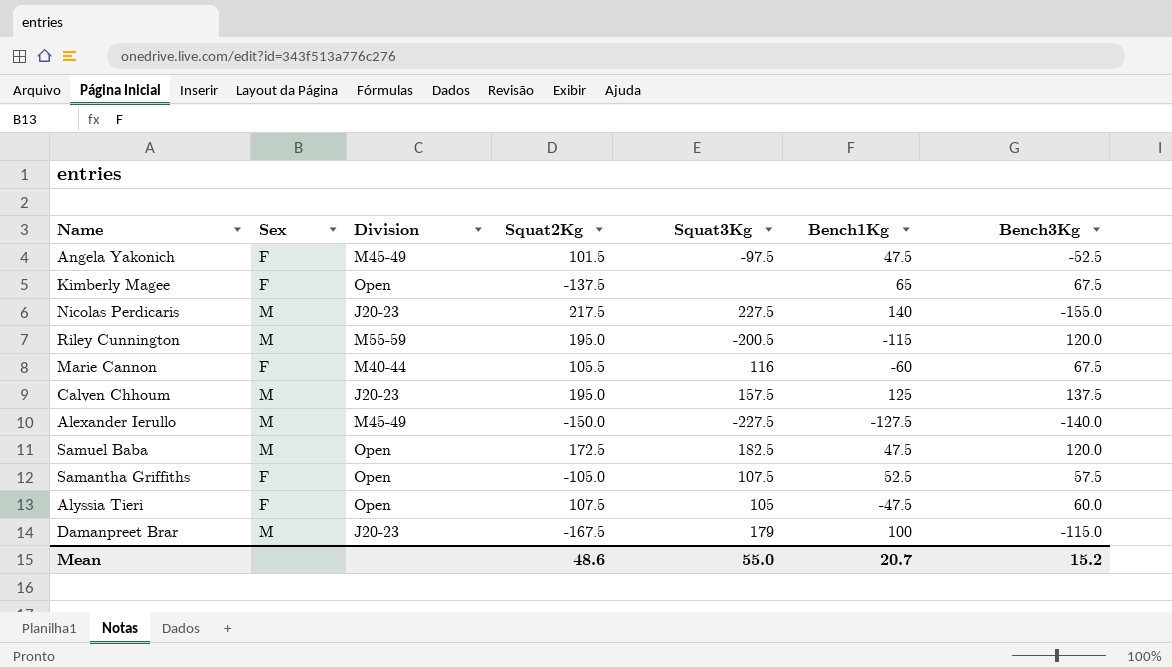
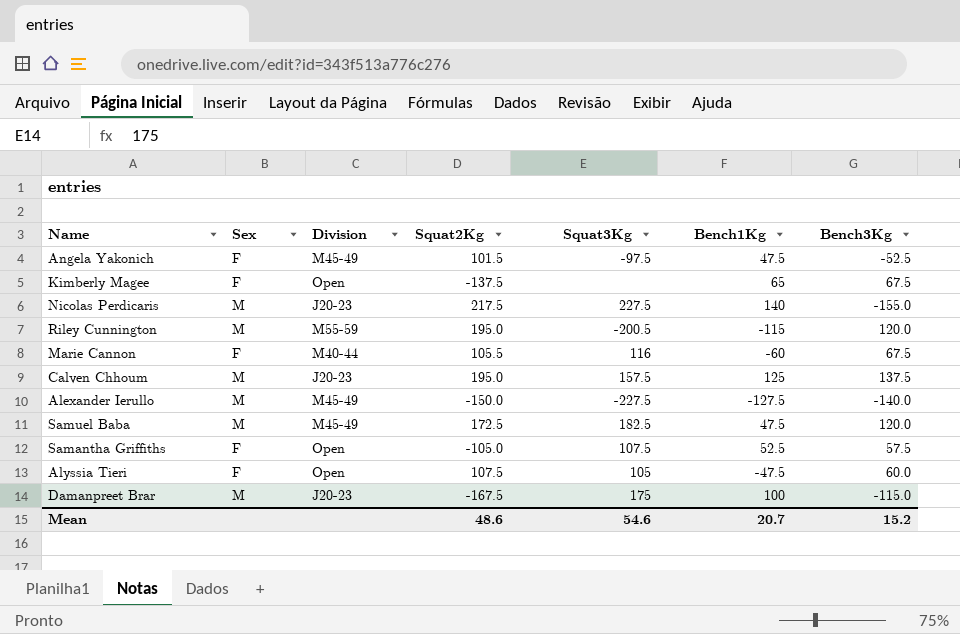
Samuel Baba | Division: Open -> M45-49
Damanpreet Brar | Squat3Kg: 179 -> 175
Mean | Squat3Kg: 55.0 -> 54.6

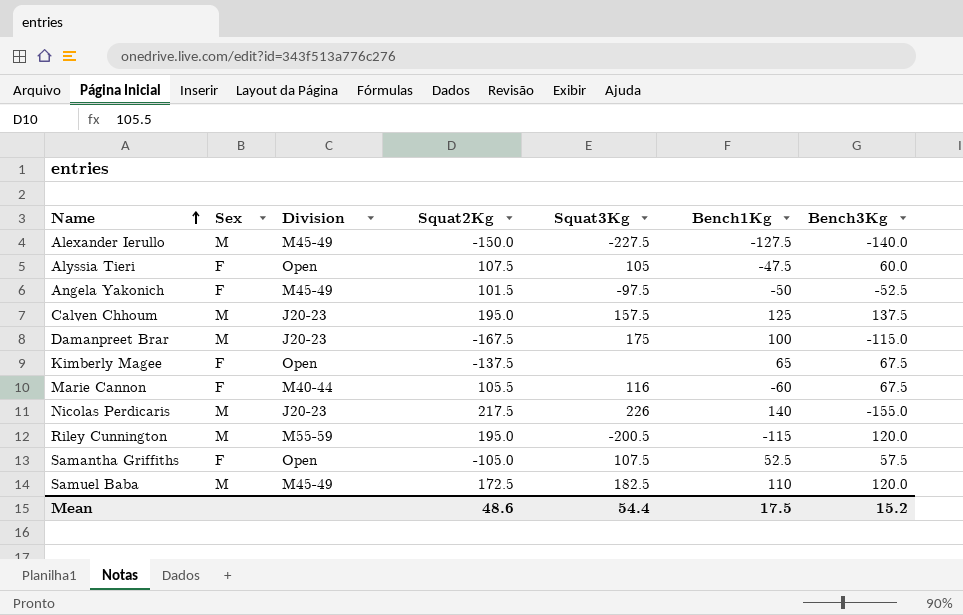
row order: none -> Name ascending
Angela Yakonich | Bench1Kg: 47.5 -> -50
Nicolas Perdicaris | Squat3Kg: 227.5 -> 226
Samuel Baba | Bench1Kg: 47.5 -> 110
Mean | Squat3Kg: 54.6 -> 54.4
Mean | Bench1Kg: 20.7 -> 17.5

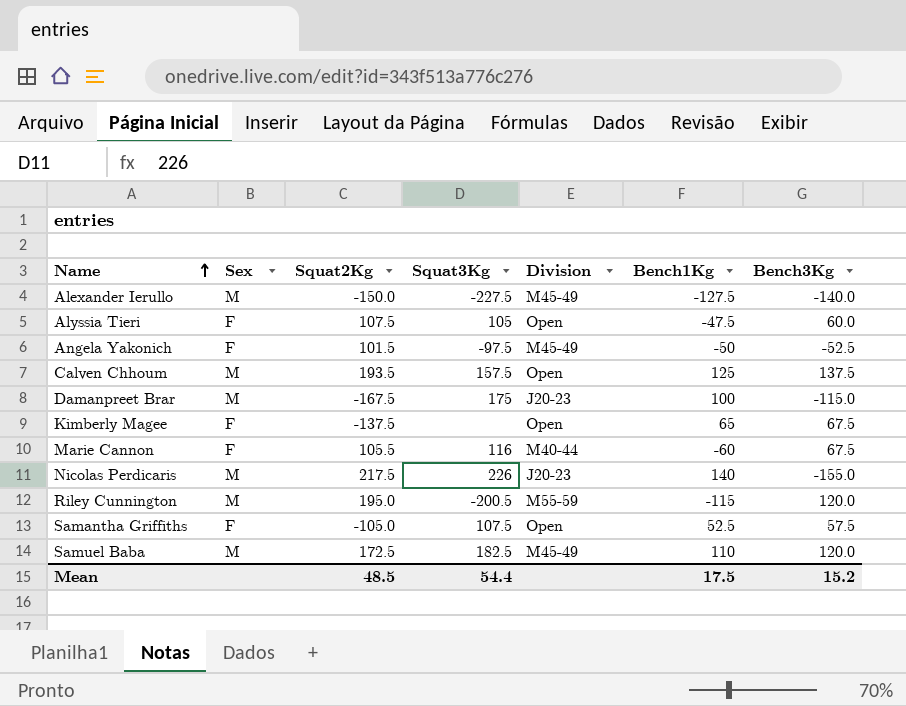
column Division | position: 3 -> 5
Calven Chhoum | Squat2Kg: 195.0 -> 193.5
Calven Chhoum | Division: J20-23 -> Open
Mean | Squat2Kg: 48.6 -> 48.5

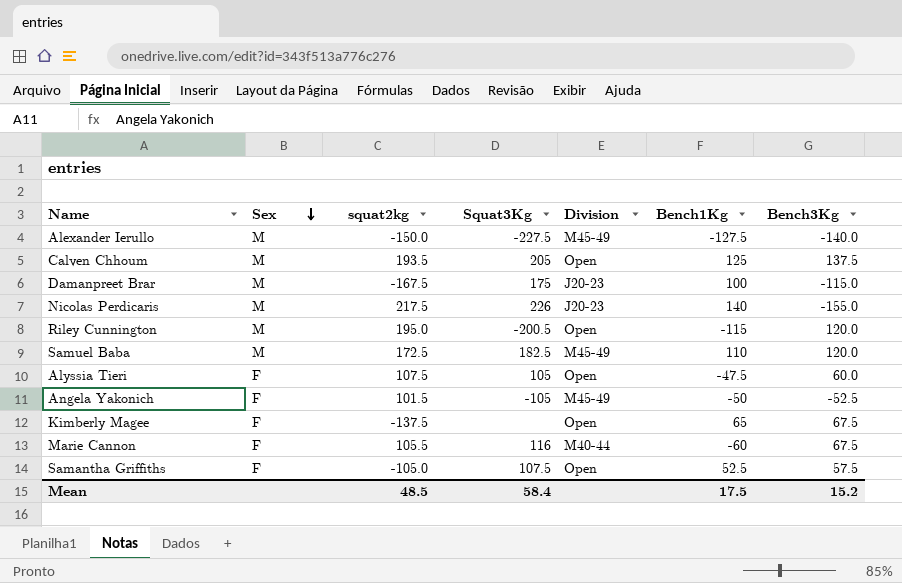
row order: Name ascending -> Sex descending
column name: Squat2Kg -> squat2kg
Calven Chhoum | Squat3Kg: 157.5 -> 205
Riley Cunnington | Division: M55-59 -> Open
Angela Yakonich | Squat3Kg: -97.5 -> -105
Mean | Squat3Kg: 54.4 -> 58.4

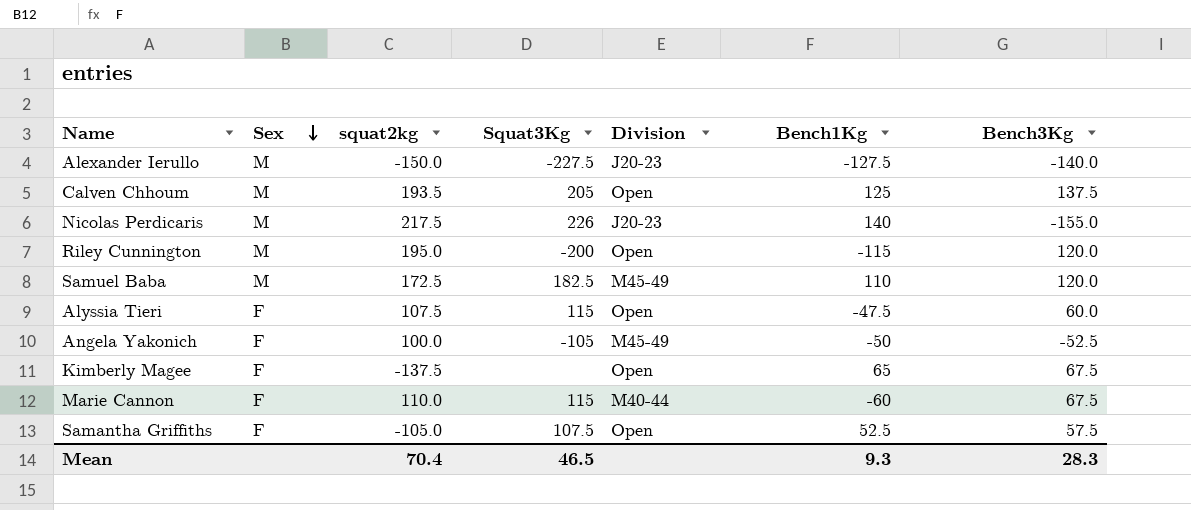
row Damanpreet Brar: M | -167.5 | 175 | J20-23 | 100 | -115.0 -> none
Alexander Ierullo | Division: M45-49 -> J20-23
Riley Cunnington | Squat3Kg: -200.5 -> -200
Alyssia Tieri | Squat3Kg: 105 -> 115
Angela Yakonich | squat2kg: 101.5 -> 100.0
Marie Cannon | squat2kg: 105.5 -> 110.0
Marie Cannon | Squat3Kg: 116 -> 115
Mean | squat2kg: 48.5 -> 70.4
Mean | Squat3Kg: 58.4 -> 46.5
Mean | Bench1Kg: 17.5 -> 9.3
Mean | Bench3Kg: 15.2 -> 28.3

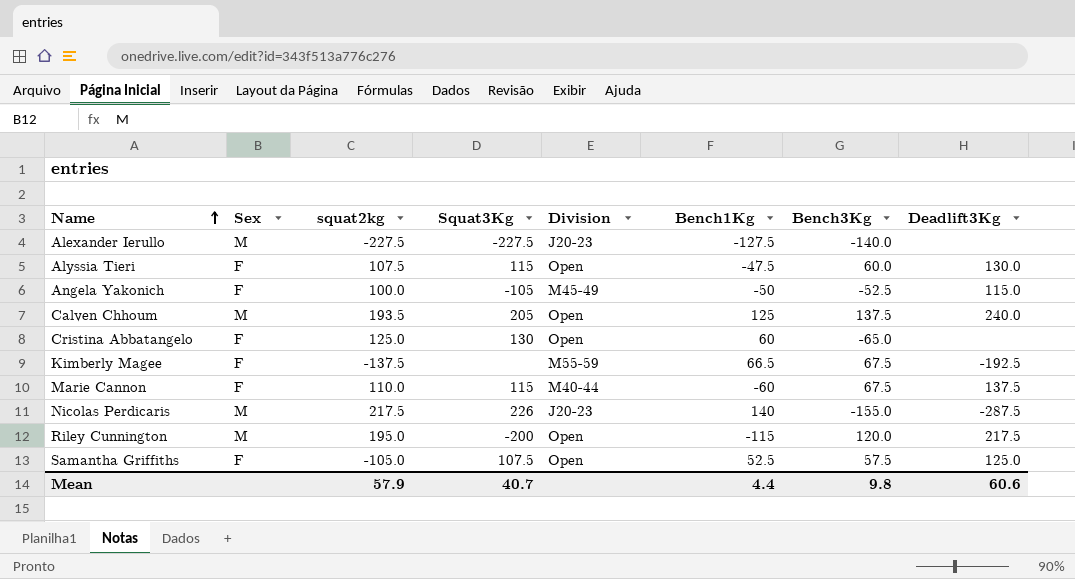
row order: Sex descending -> Name ascending
column Deadlift3Kg | position: none -> 8
row Samuel Baba: M | 172.5 | 182.5 | M45-49 | 110 | 120.0 -> none
Alexander Ierullo | squat2kg: -150.0 -> -227.5
row Cristina Abbatangelo: none -> F | 125.0 | 130 | Open | 60 | -65.0 | none
Kimberly Magee | Division: Open -> M55-59
Kimberly Magee | Bench1Kg: 65 -> 66.5
Mean | squat2kg: 70.4 -> 57.9
Mean | Squat3Kg: 46.5 -> 40.7
Mean | Bench1Kg: 9.3 -> 4.4
Mean | Bench3Kg: 28.3 -> 9.8

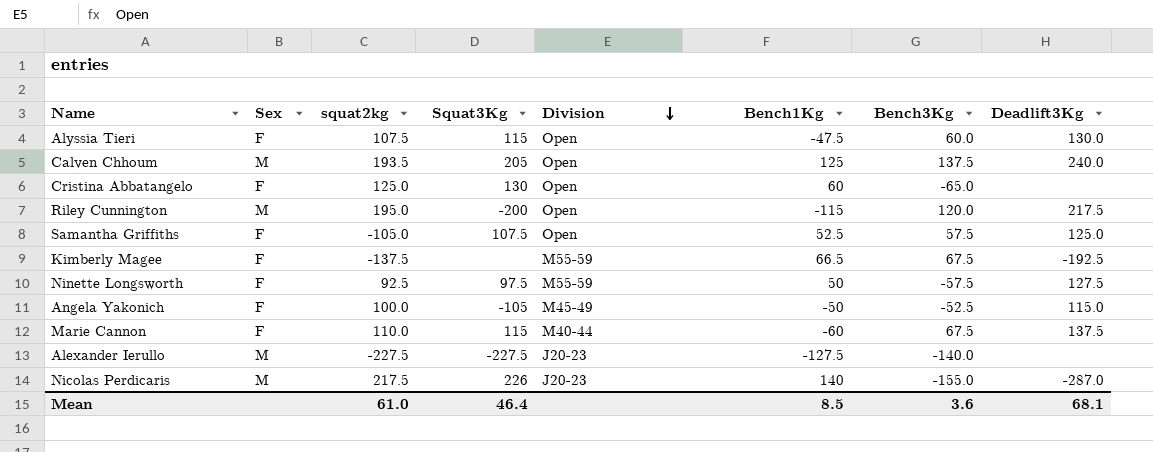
row order: Name ascending -> Division descending
row Ninette Longsworth: none -> F | 92.5 | 97.5 | M55-59 | 50 | -57.5 | 127.5
Nicolas Perdicaris | Deadlift3Kg: -287.5 -> -287.0
Mean | squat2kg: 57.9 -> 61.0
Mean | Squat3Kg: 40.7 -> 46.4
Mean | Bench1Kg: 4.4 -> 8.5
Mean | Bench3Kg: 9.8 -> 3.6
Mean | Deadlift3Kg: 60.6 -> 68.1

